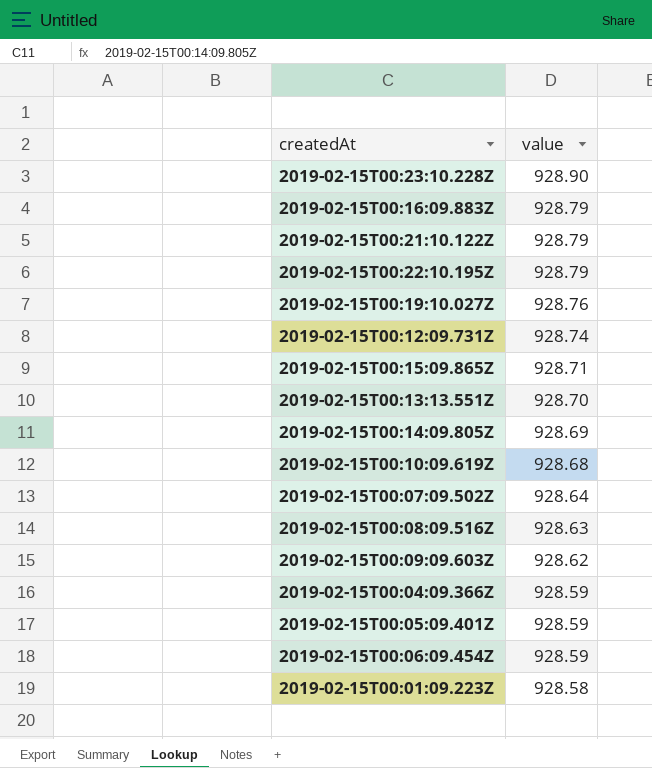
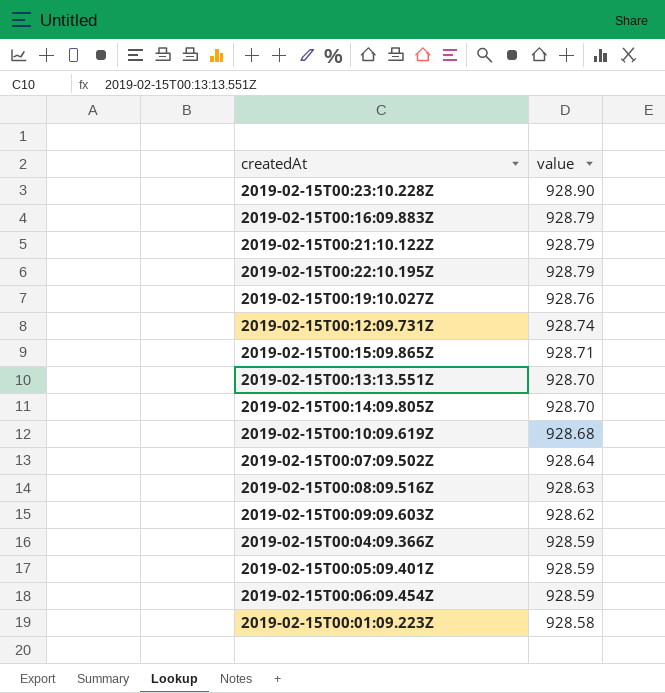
2019-02-15T00:14:09.805Z | value: 928.69 -> 928.70

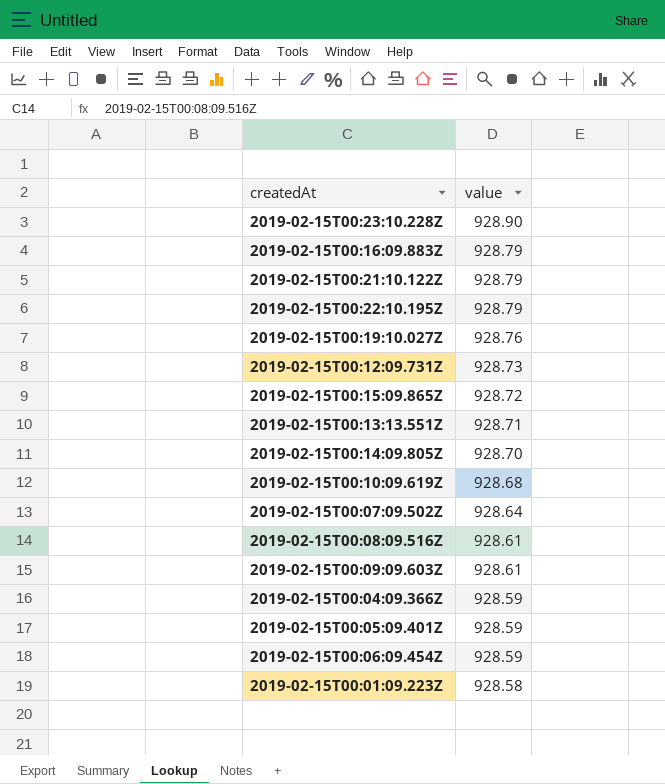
2019-02-15T00:12:09.731Z | value: 928.74 -> 928.73
2019-02-15T00:15:09.865Z | value: 928.71 -> 928.72
2019-02-15T00:13:13.551Z | value: 928.70 -> 928.71
2019-02-15T00:08:09.516Z | value: 928.63 -> 928.61
2019-02-15T00:09:09.603Z | value: 928.62 -> 928.61

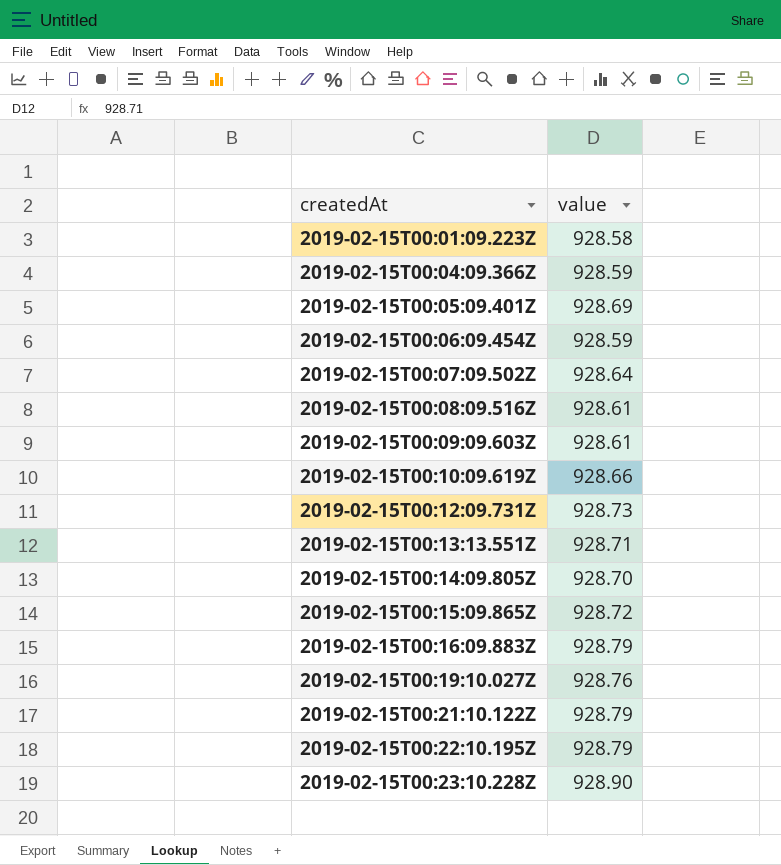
row order: value descending -> createdAt ascending
2019-02-15T00:05:09.401Z | value: 928.59 -> 928.69
2019-02-15T00:10:09.619Z | value: 928.68 -> 928.66

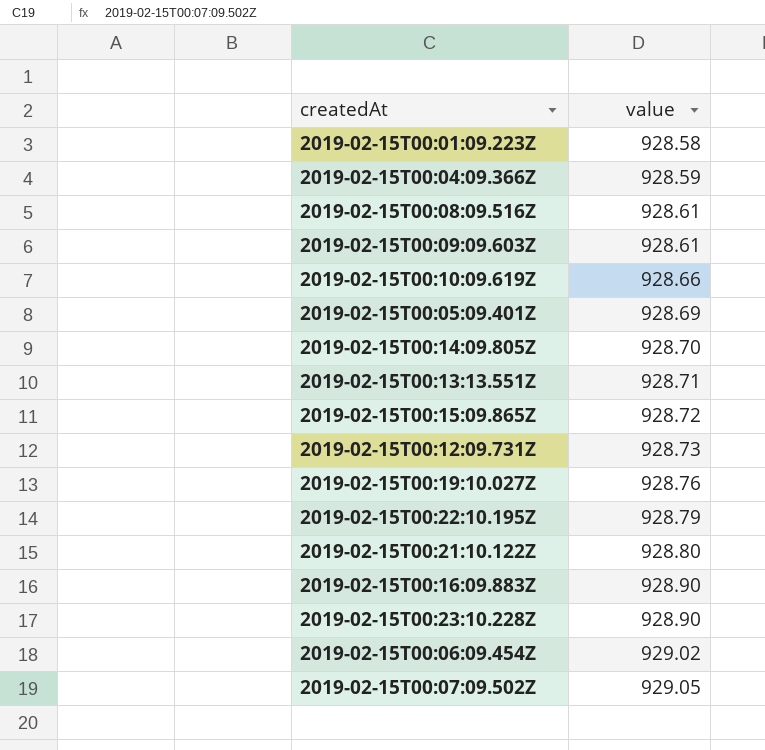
row order: createdAt ascending -> value ascending
2019-02-15T00:21:10.122Z | value: 928.79 -> 928.80
2019-02-15T00:16:09.883Z | value: 928.79 -> 928.90
2019-02-15T00:06:09.454Z | value: 928.59 -> 929.02
2019-02-15T00:07:09.502Z | value: 928.64 -> 929.05

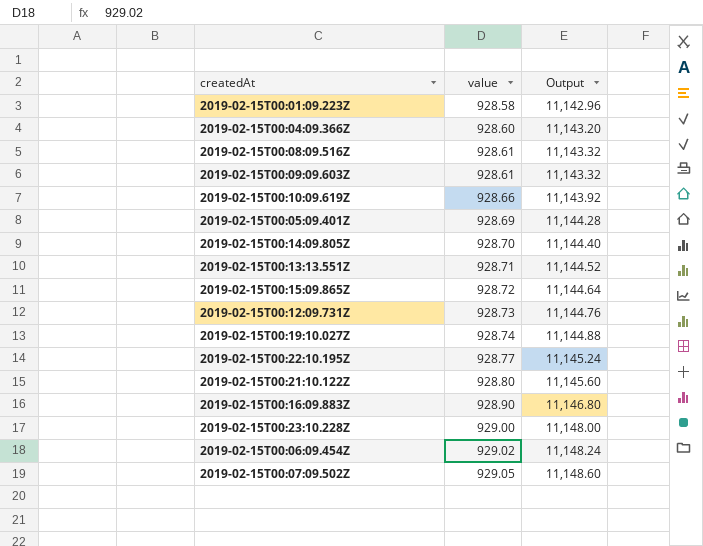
column Output | formula: none -> [value] * 12
2019-02-15T00:04:09.366Z | value: 928.59 -> 928.60
2019-02-15T00:19:10.027Z | value: 928.76 -> 928.74
2019-02-15T00:22:10.195Z | value: 928.79 -> 928.77
2019-02-15T00:23:10.228Z | value: 928.90 -> 929.00

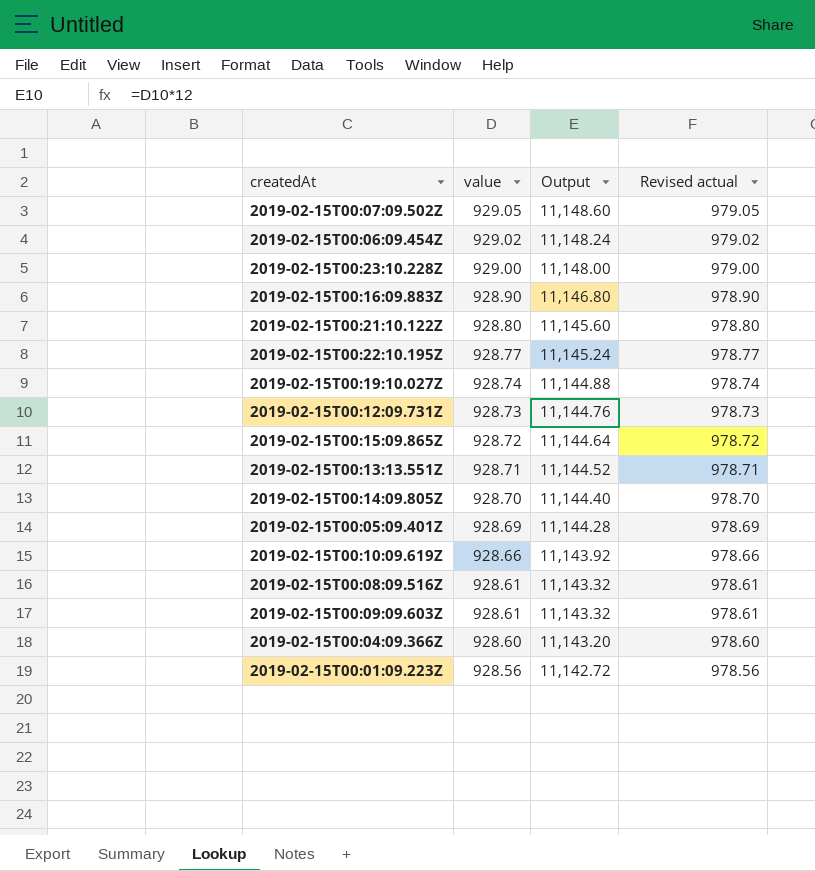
row order: value ascending -> value descending
column Revised actual | formula: none -> [value] + 50
2019-02-15T00:01:09.223Z | value: 928.58 -> 928.56
2019-02-15T00:01:09.223Z | Output: 11,142.96 -> 11,142.72

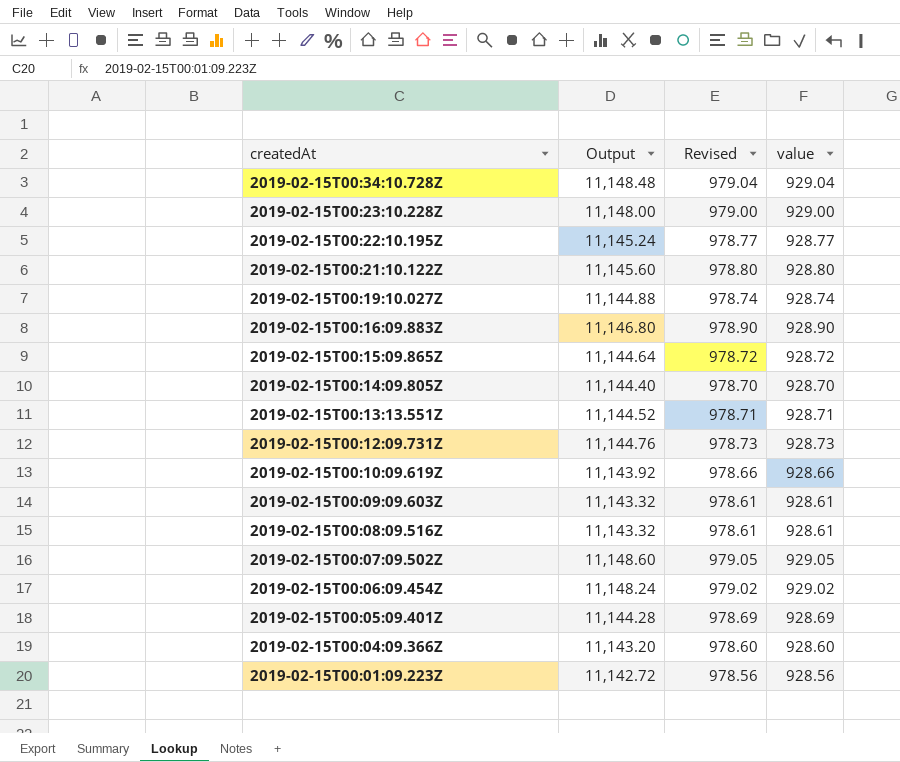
row order: value descending -> createdAt descending
column name: Revised actual -> Revised
column value | position: 2 -> 4
row 2019-02-15T00:34:10.728Z: none -> 11,148.48 | 979.04 | 929.04

